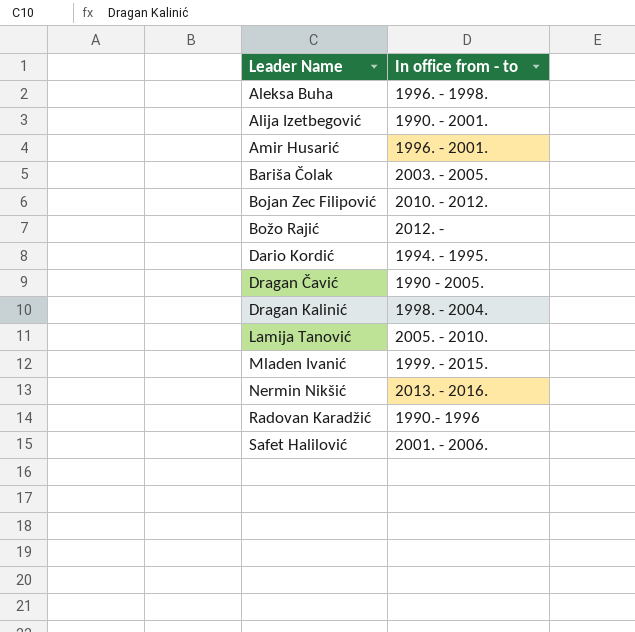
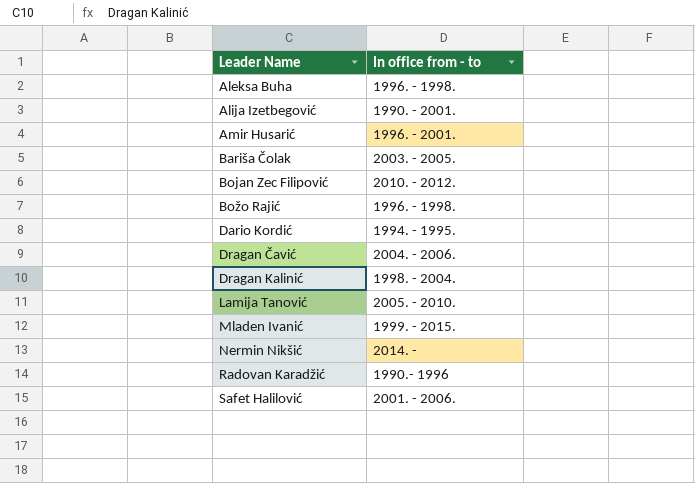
Božo Rajić | In office from - to: 2012. - -> 1996. - 1998.
Dragan Čavić | In office from - to: 1990 - 2005. -> 2004. - 2006.
Nermin Nikšić | In office from - to: 2013. - 2016. -> 2014. -

